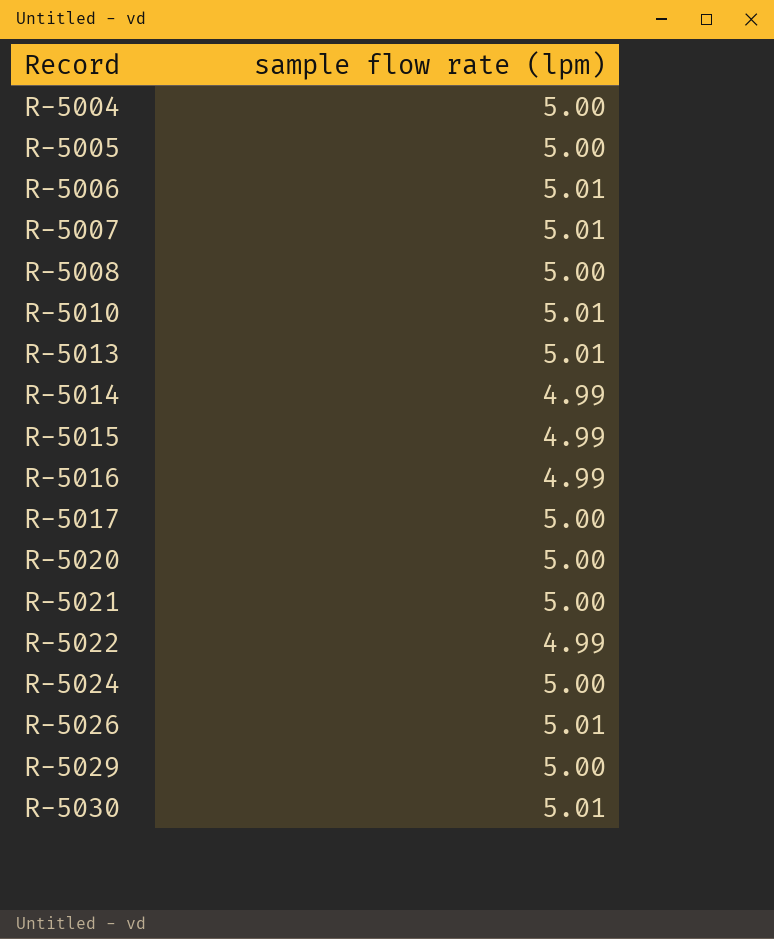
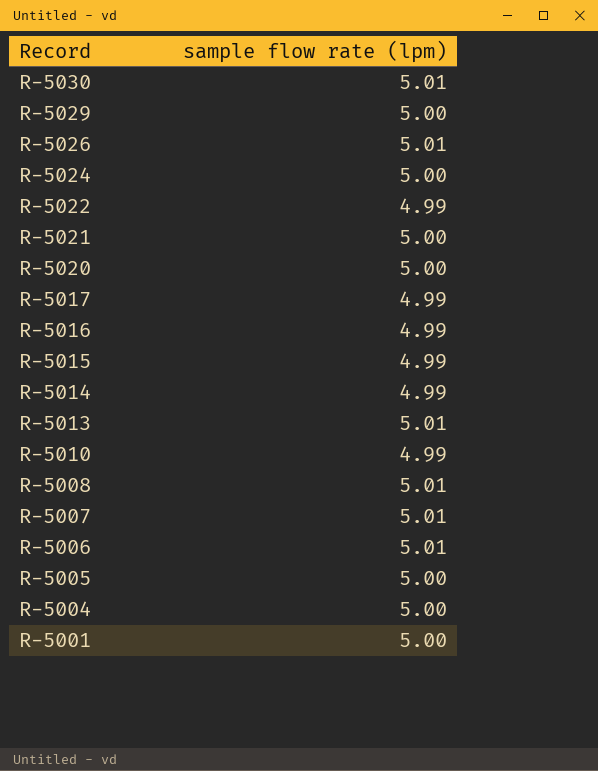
row order: Record ascending -> Record descending
R-5017 | sample flow rate (lpm): 5.00 -> 4.99
R-5010 | sample flow rate (lpm): 5.01 -> 4.99
R-5008 | sample flow rate (lpm): 5.00 -> 5.01
row R-5001: none -> 5.00

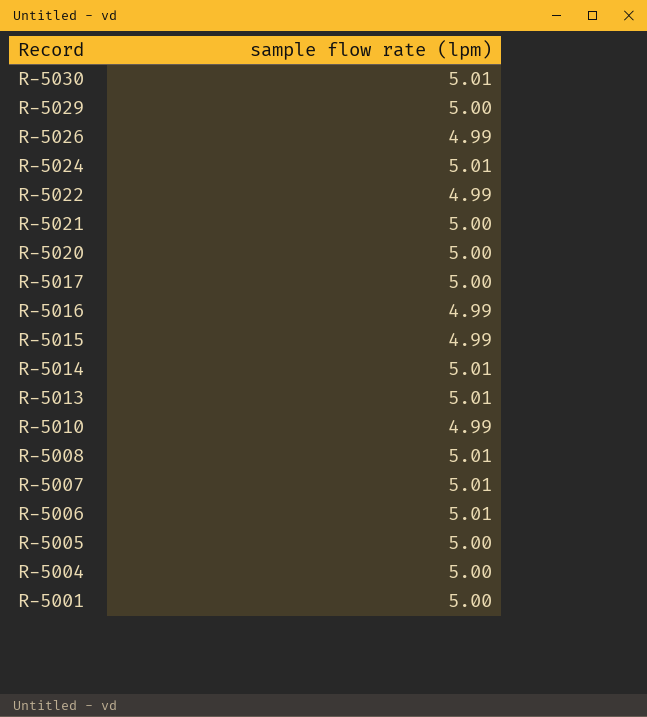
R-5026 | sample flow rate (lpm): 5.01 -> 4.99
R-5024 | sample flow rate (lpm): 5.00 -> 5.01
R-5017 | sample flow rate (lpm): 4.99 -> 5.00
R-5014 | sample flow rate (lpm): 4.99 -> 5.01

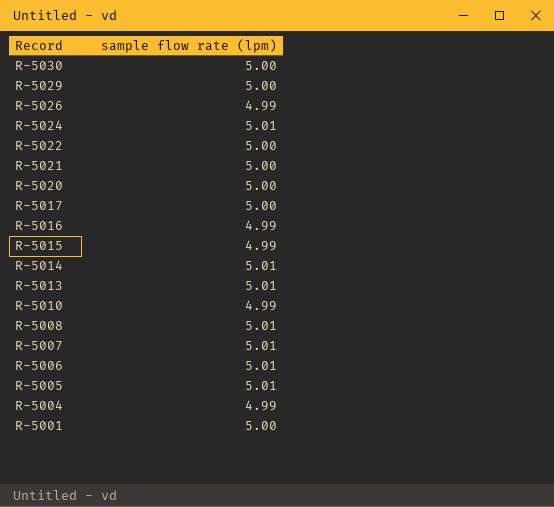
R-5030 | sample flow rate (lpm): 5.01 -> 5.00
R-5022 | sample flow rate (lpm): 4.99 -> 5.00
R-5005 | sample flow rate (lpm): 5.00 -> 5.01
R-5004 | sample flow rate (lpm): 5.00 -> 4.99

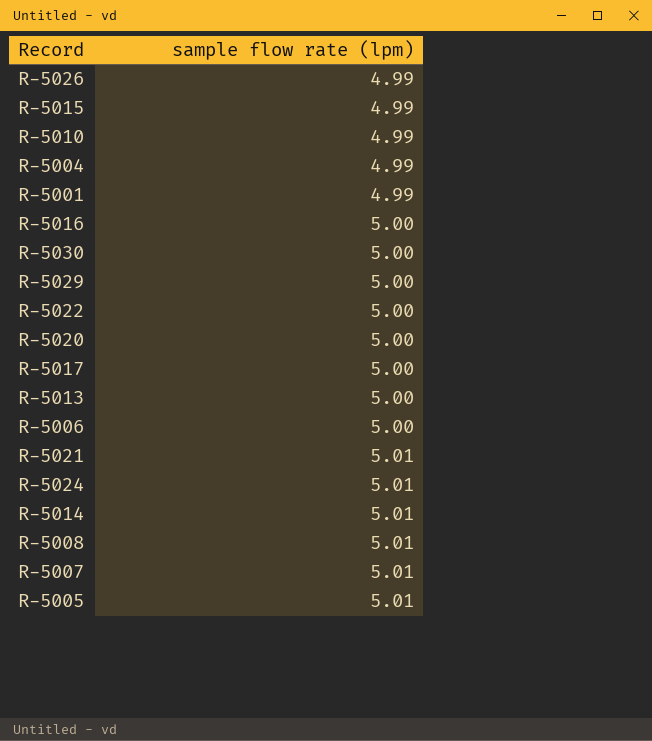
row order: Record descending -> sample flow rate (lpm) ascending
R-5001 | sample flow rate (lpm): 5.00 -> 4.99
R-5016 | sample flow rate (lpm): 4.99 -> 5.00
R-5013 | sample flow rate (lpm): 5.01 -> 5.00
R-5006 | sample flow rate (lpm): 5.01 -> 5.00
R-5021 | sample flow rate (lpm): 5.00 -> 5.01

